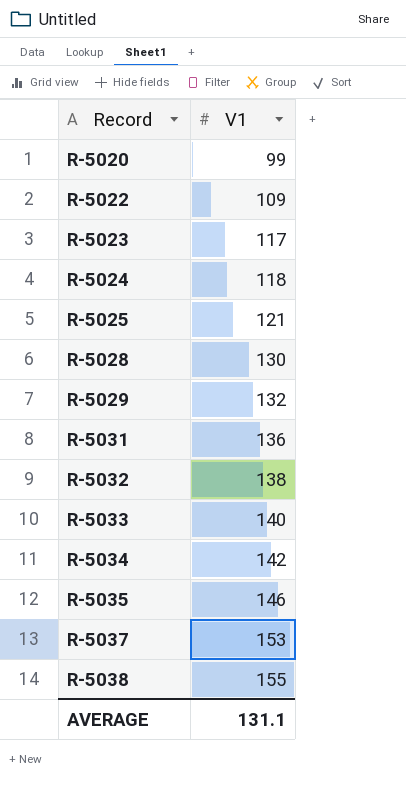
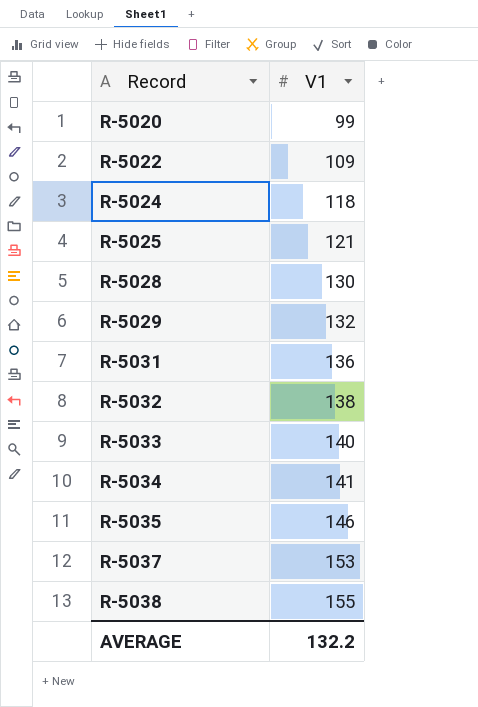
row R-5023: 117 -> none
R-5034 | V1: 142 -> 141
AVERAGE | V1: 131.1 -> 132.2

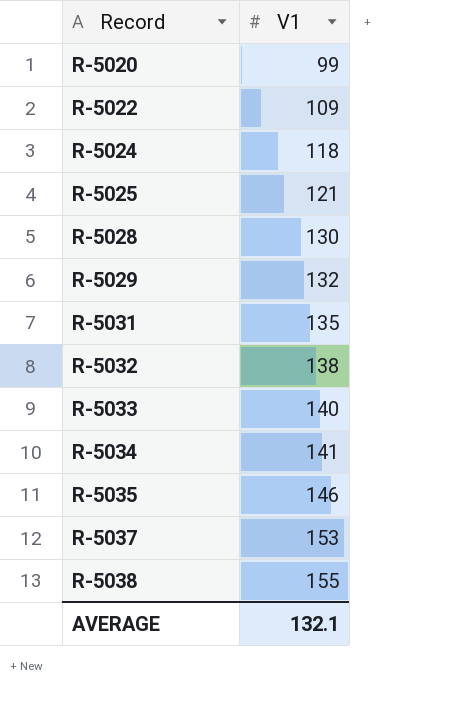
R-5031 | V1: 136 -> 135
AVERAGE | V1: 132.2 -> 132.1

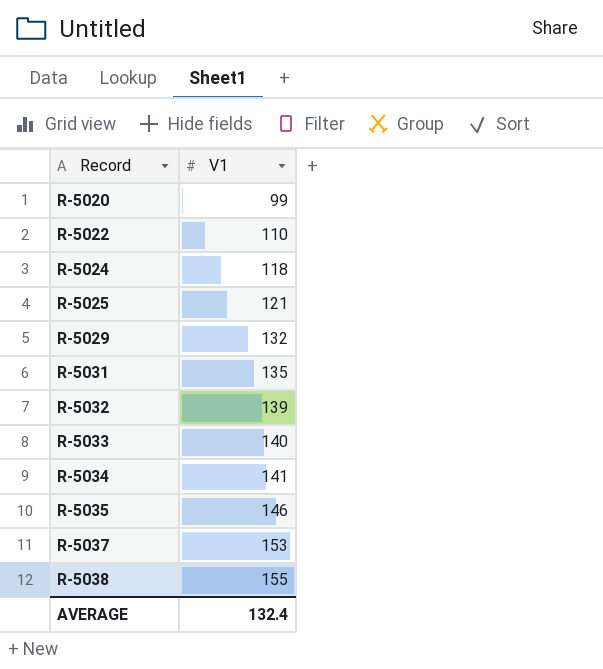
row R-5028: 130 -> none
R-5022 | V1: 109 -> 110
R-5032 | V1: 138 -> 139
AVERAGE | V1: 132.1 -> 132.4

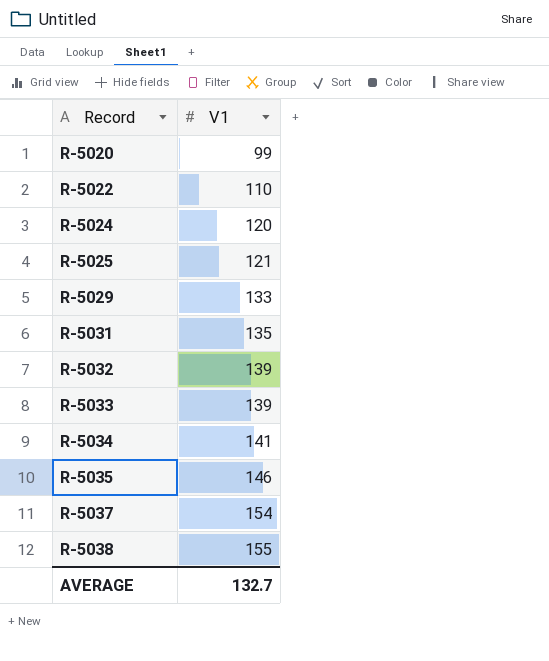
R-5024 | V1: 118 -> 120
R-5029 | V1: 132 -> 133
R-5033 | V1: 140 -> 139
R-5037 | V1: 153 -> 154
AVERAGE | V1: 132.4 -> 132.7

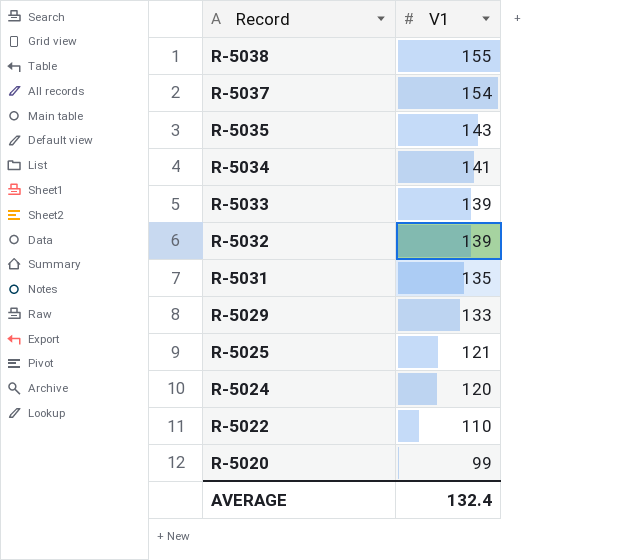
row order: Record ascending -> Record descending
R-5035 | V1: 146 -> 143
AVERAGE | V1: 132.7 -> 132.4

